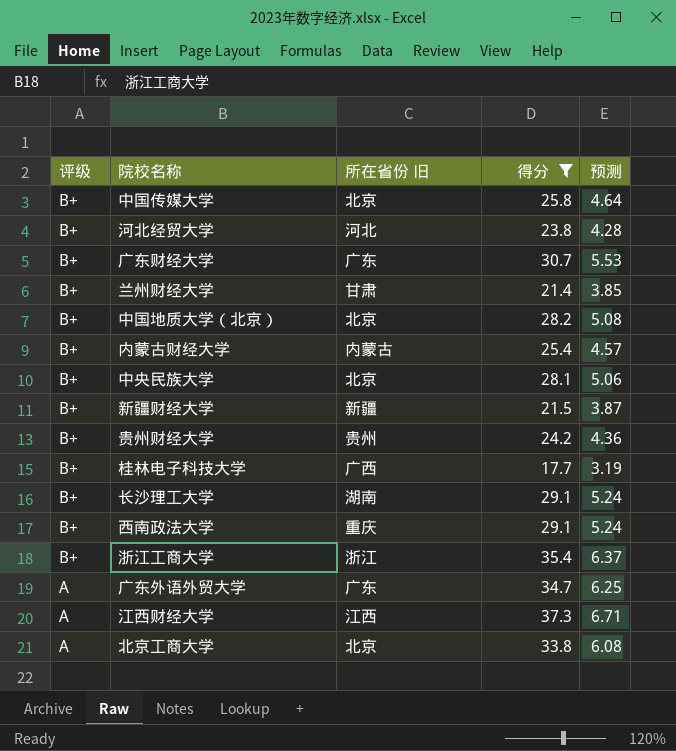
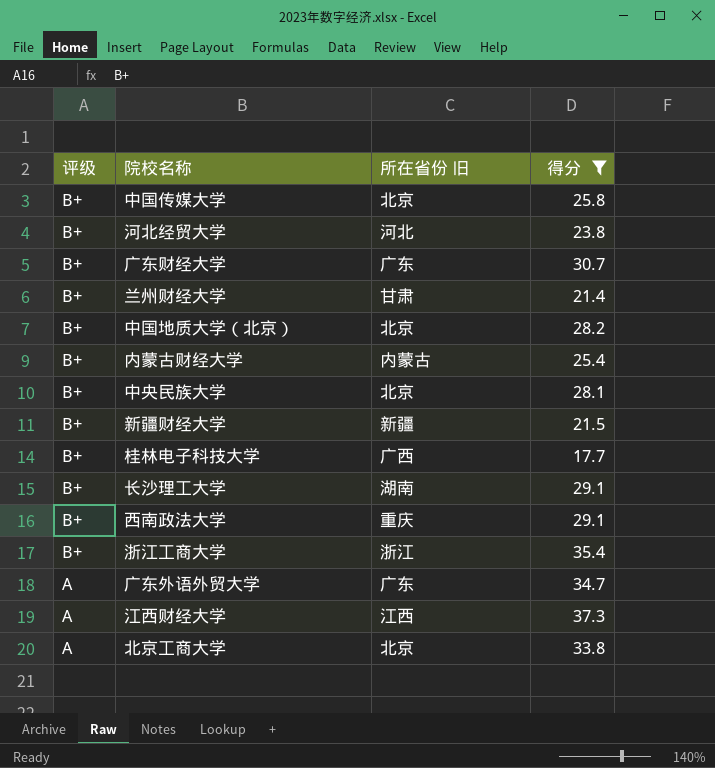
column 预测 | formula: [得分] * 0.18 -> none
row 贵州财经大学: B+ | 贵州 | 24.2 | 4.36 -> none

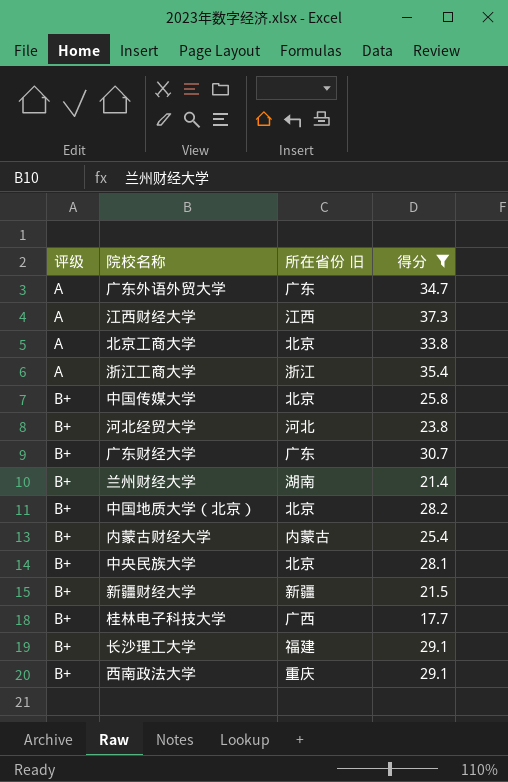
row order: 评级 descending -> 评级 ascending
浙江工商大学 | 评级: B+ -> A
兰州财经大学 | 所在省份 旧: 甘肃 -> 湖南
长沙理工大学 | 所在省份 旧: 湖南 -> 福建

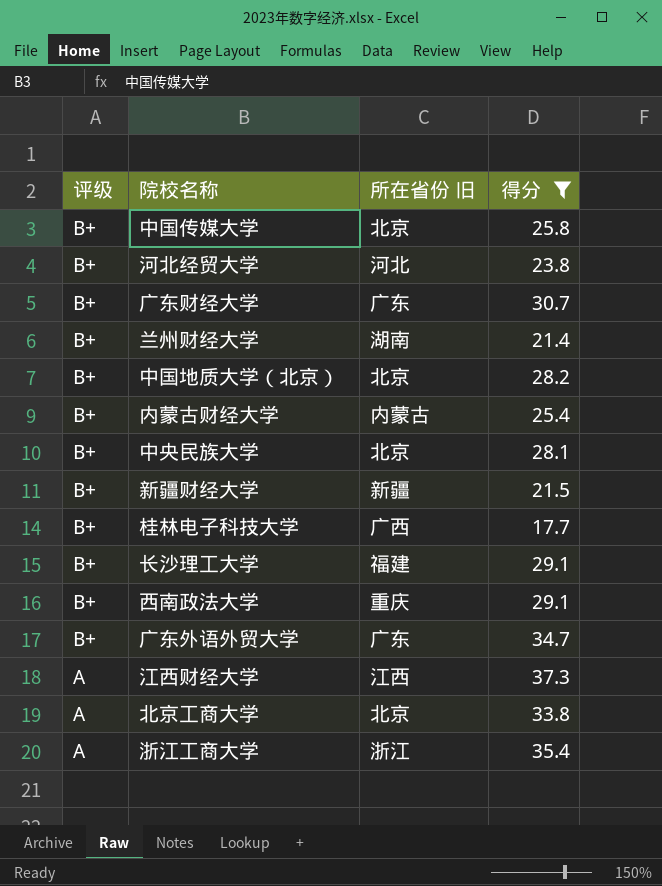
row order: 评级 ascending -> 评级 descending
广东外语外贸大学 | 评级: A -> B+

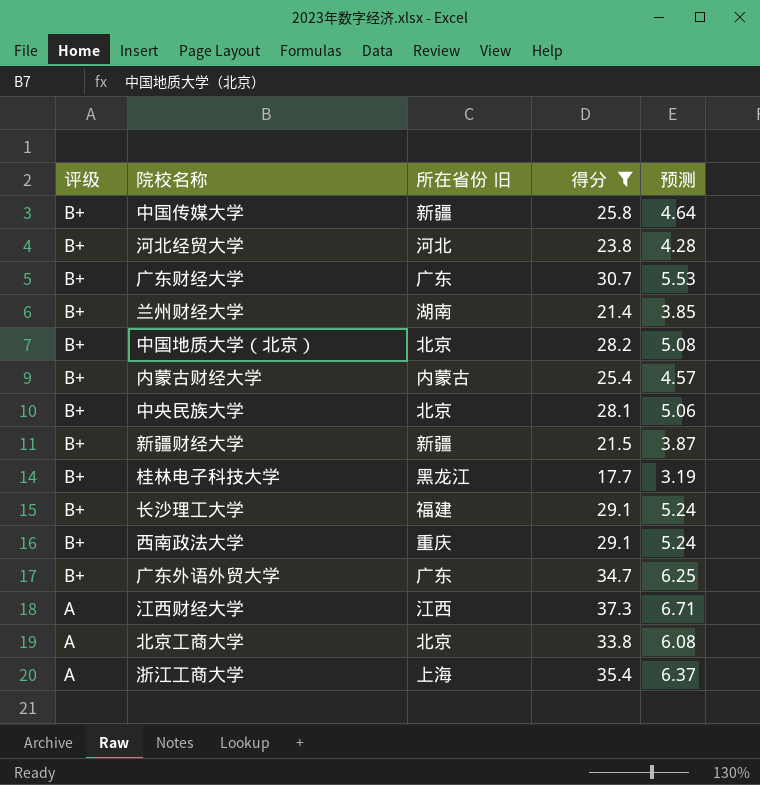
column 预测 | formula: none -> [得分] * 0.18
中国传媒大学 | 所在省份 旧: 北京 -> 新疆
桂林电子科技大学 | 所在省份 旧: 广西 -> 黑龙江
浙江工商大学 | 所在省份 旧: 浙江 -> 上海

